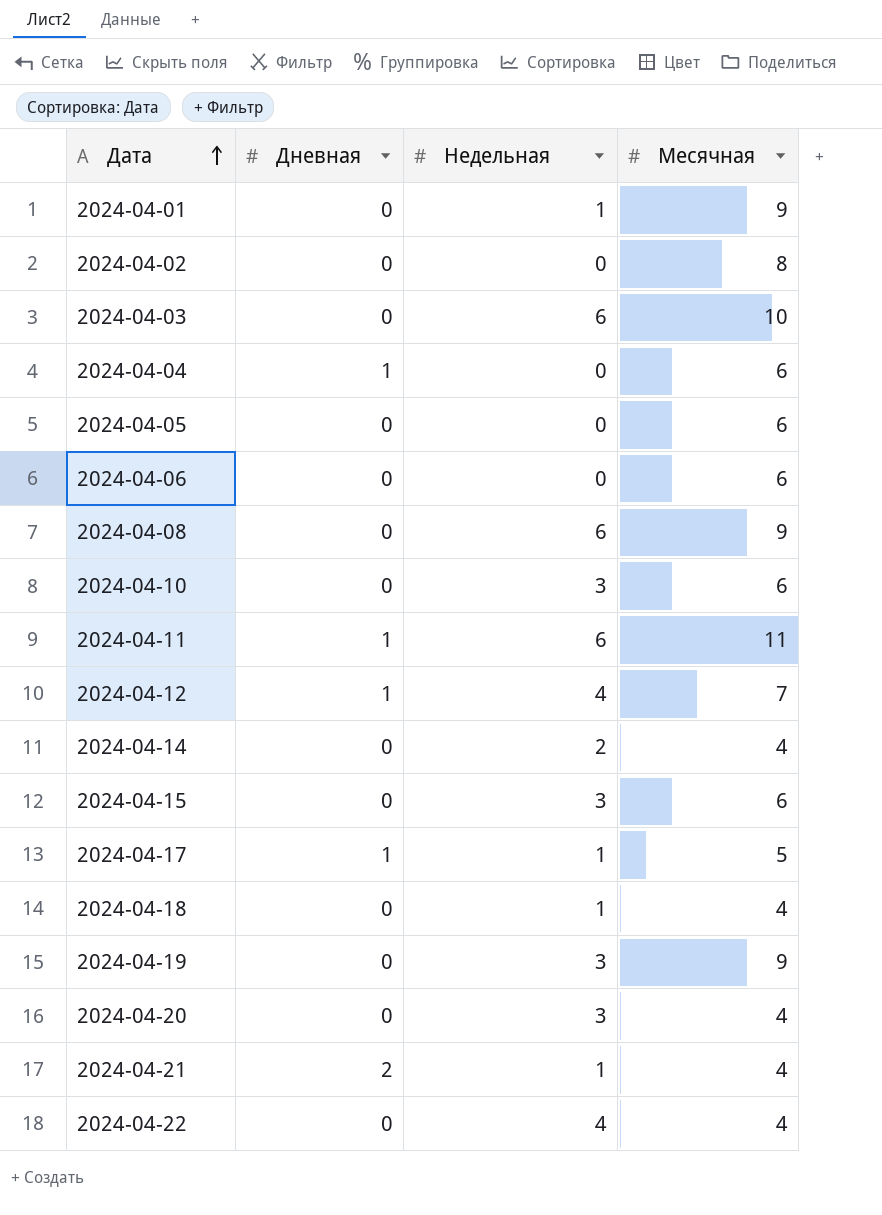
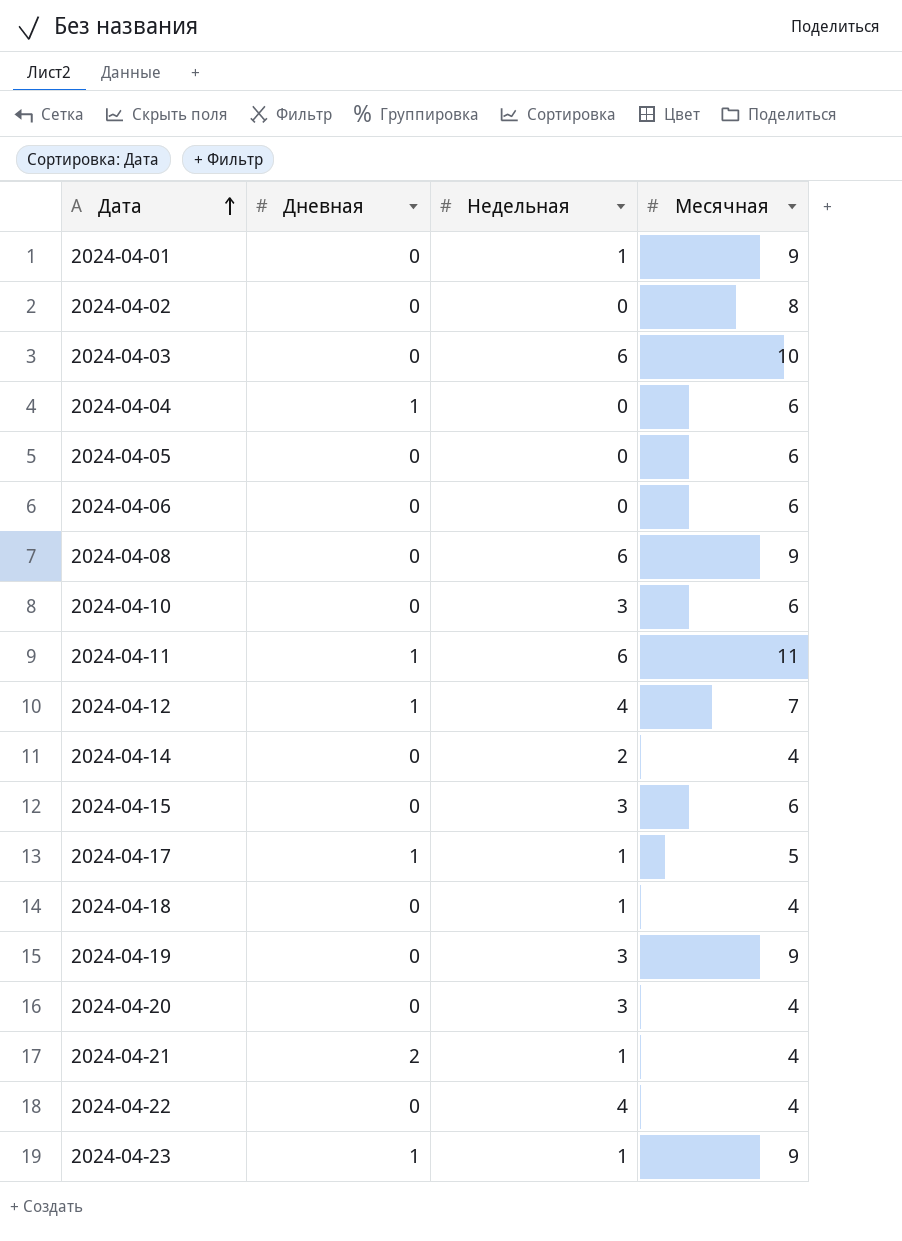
row 2024-04-23: none -> 1 | 1 | 9

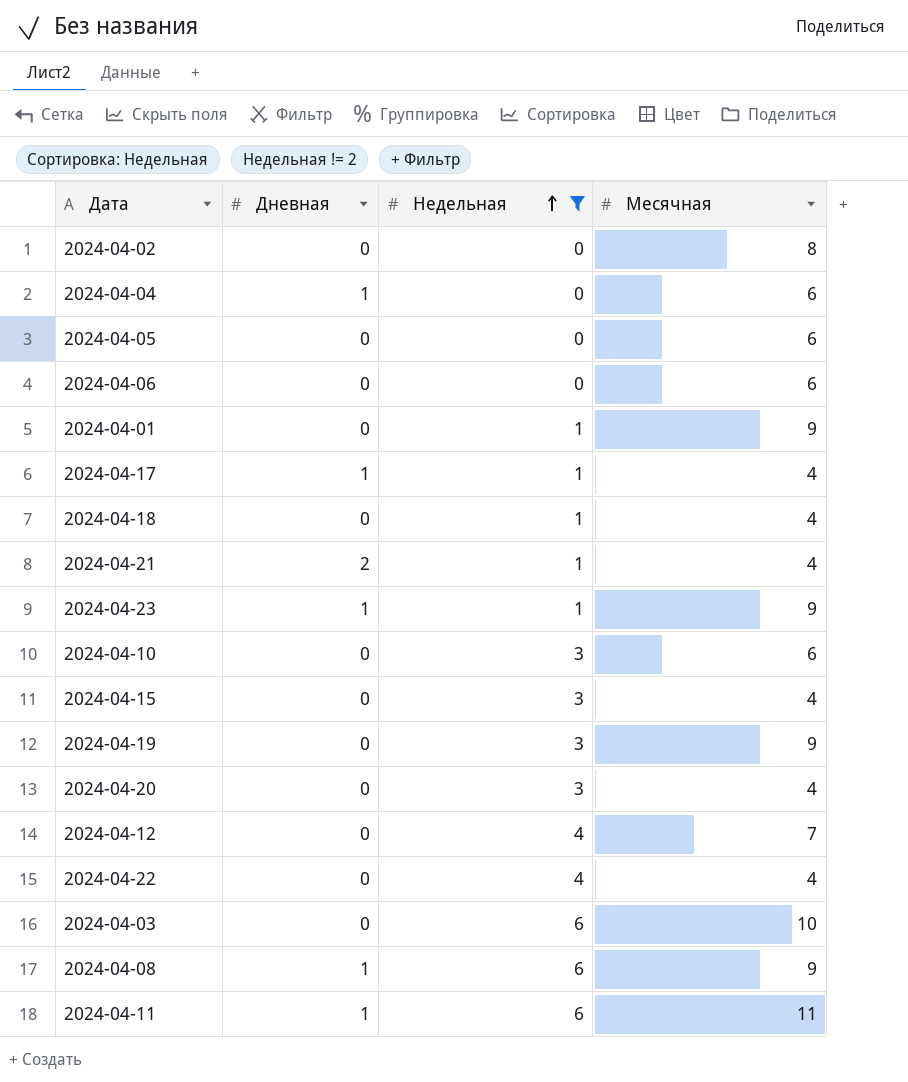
filter: none -> Недельная != 2
row order: Дата ascending -> Недельная ascending
2024-04-17 | Месячная: 5 -> 4
2024-04-15 | Месячная: 6 -> 4
2024-04-12 | Дневная: 1 -> 0
2024-04-08 | Дневная: 0 -> 1

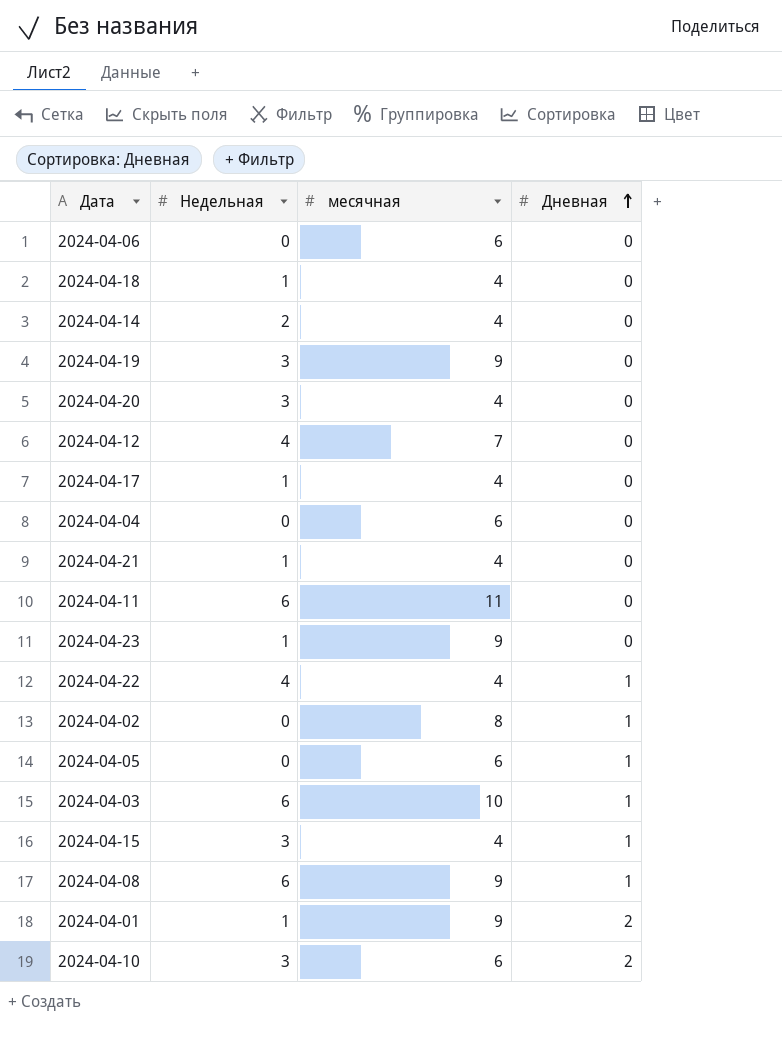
filter: Недельная != 2 -> none
row order: Недельная ascending -> Дневная ascending
column name: Месячная -> месячная
column Дневная | position: 2 -> 4
2024-04-17 | Дневная: 1 -> 0
2024-04-04 | Дневная: 1 -> 0
2024-04-21 | Дневная: 2 -> 0
2024-04-11 | Дневная: 1 -> 0
2024-04-23 | Дневная: 1 -> 0
2024-04-22 | Дневная: 0 -> 1
2024-04-02 | Дневная: 0 -> 1
2024-04-05 | Дневная: 0 -> 1
2024-04-03 | Дневная: 0 -> 1
2024-04-15 | Дневная: 0 -> 1
2024-04-01 | Дневная: 0 -> 2
2024-04-10 | Дневная: 0 -> 2

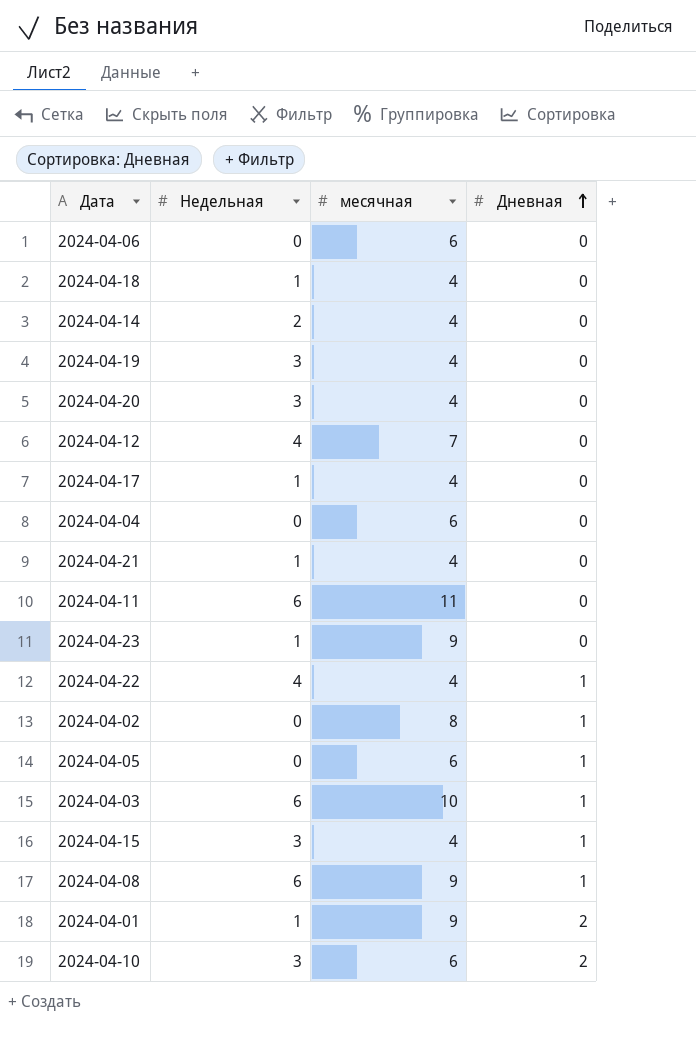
2024-04-19 | месячная: 9 -> 4

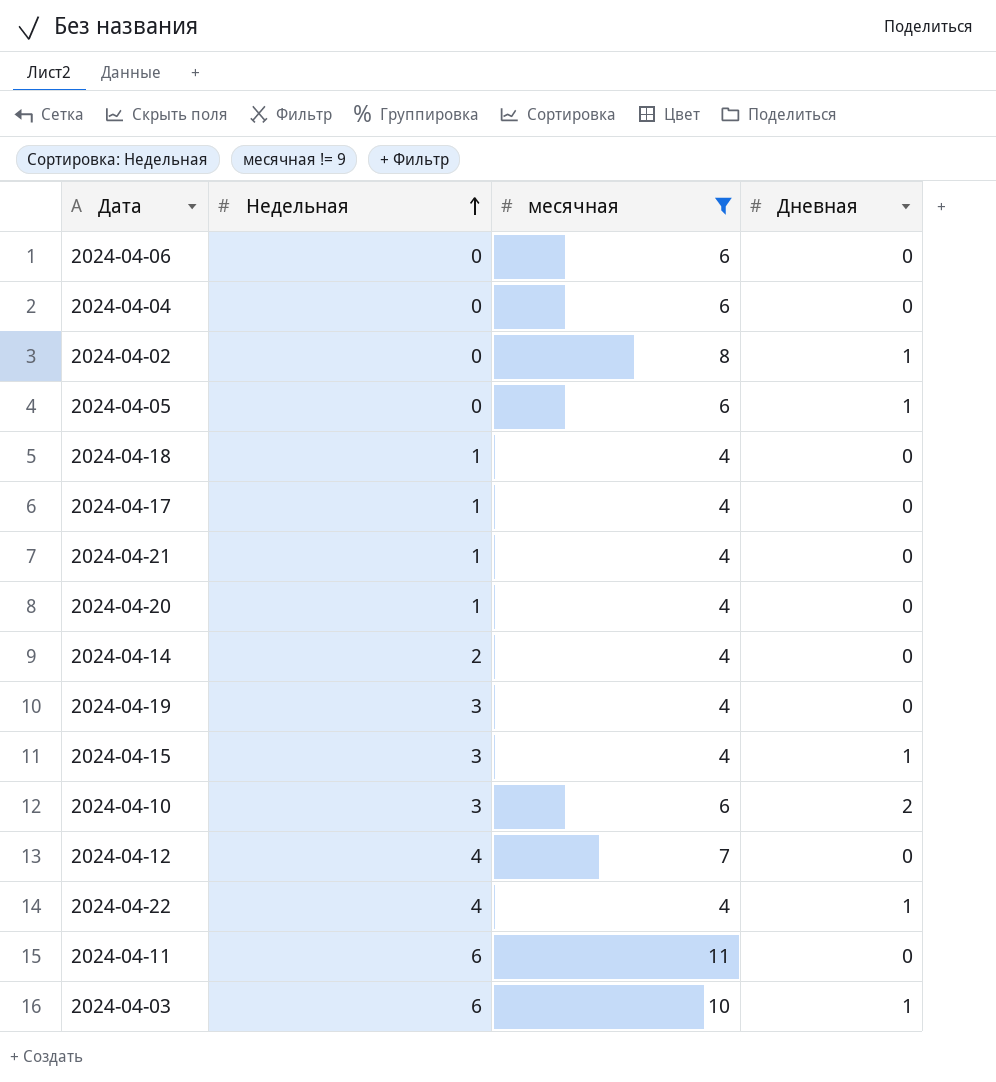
filter: none -> месячная != 9
row order: Дневная ascending -> Недельная ascending
2024-04-20 | Недельная: 3 -> 1

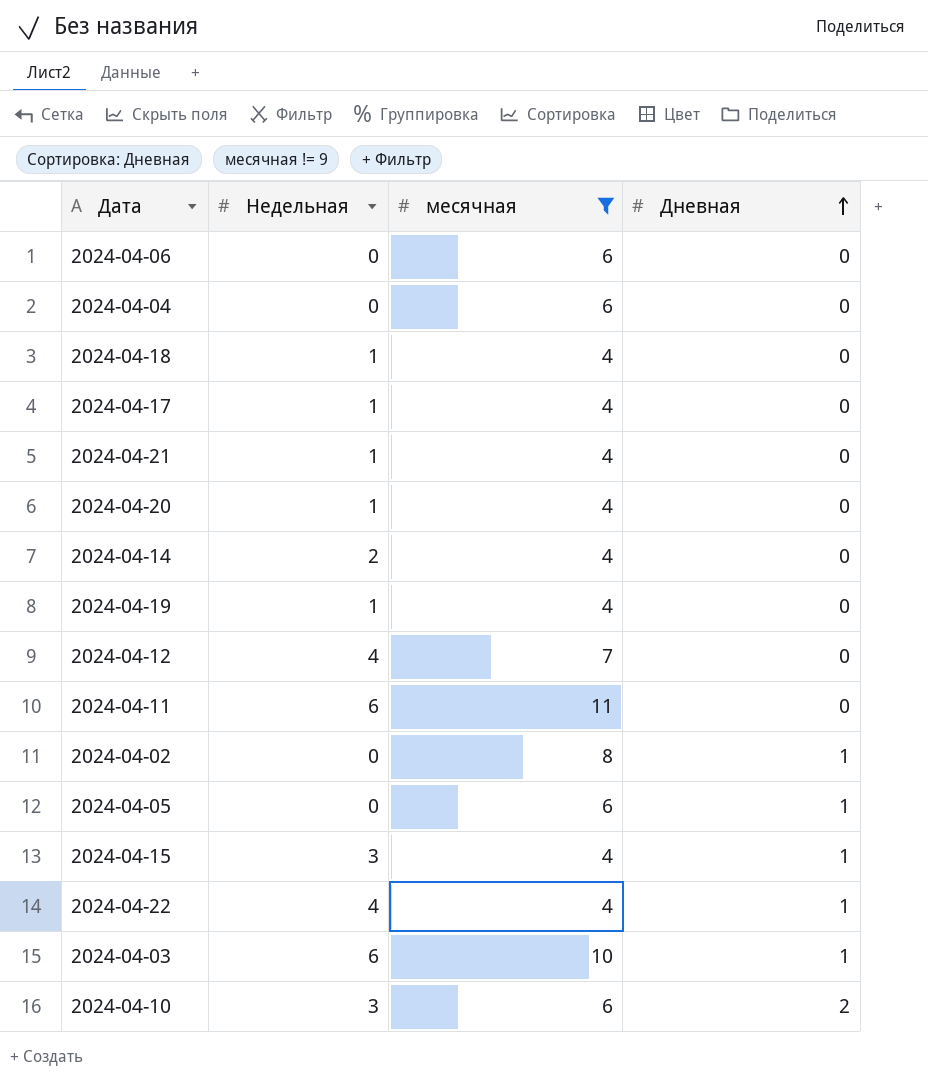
row order: Недельная ascending -> Дневная ascending
2024-04-19 | Недельная: 3 -> 1

